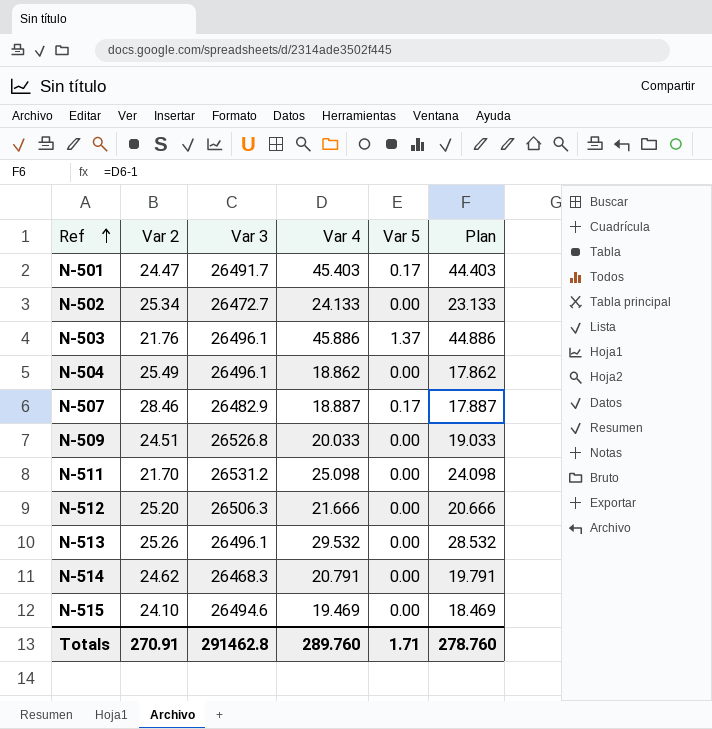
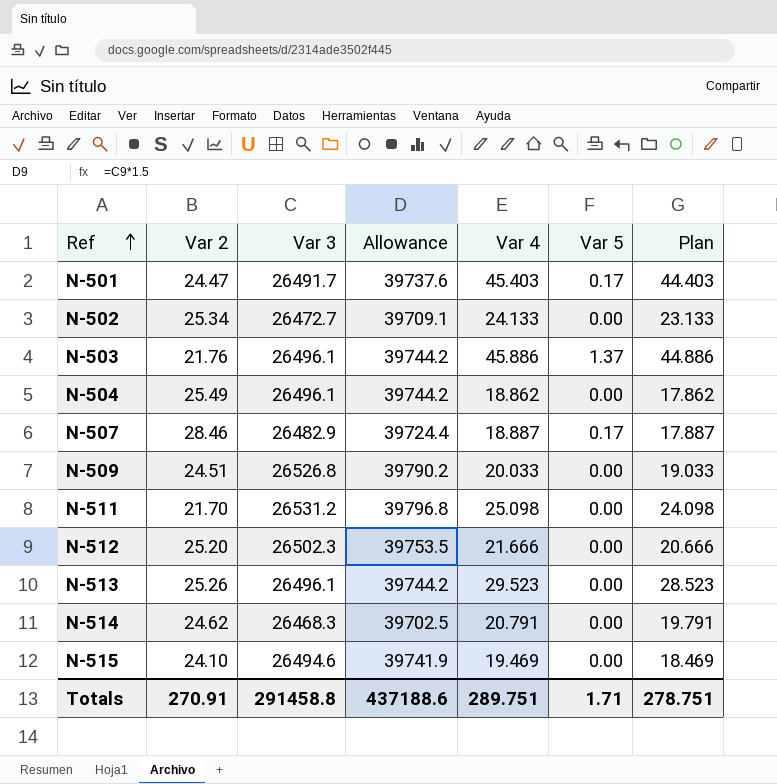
column Allowance | formula: none -> [Var 3] * 1.5
N-512 | Var 3: 26506.3 -> 26502.3
N-513 | Var 4: 29.532 -> 29.523
N-513 | Plan: 28.532 -> 28.523
Totals | Var 3: 291462.8 -> 291458.8
Totals | Var 4: 289.760 -> 289.751
Totals | Plan: 278.760 -> 278.751

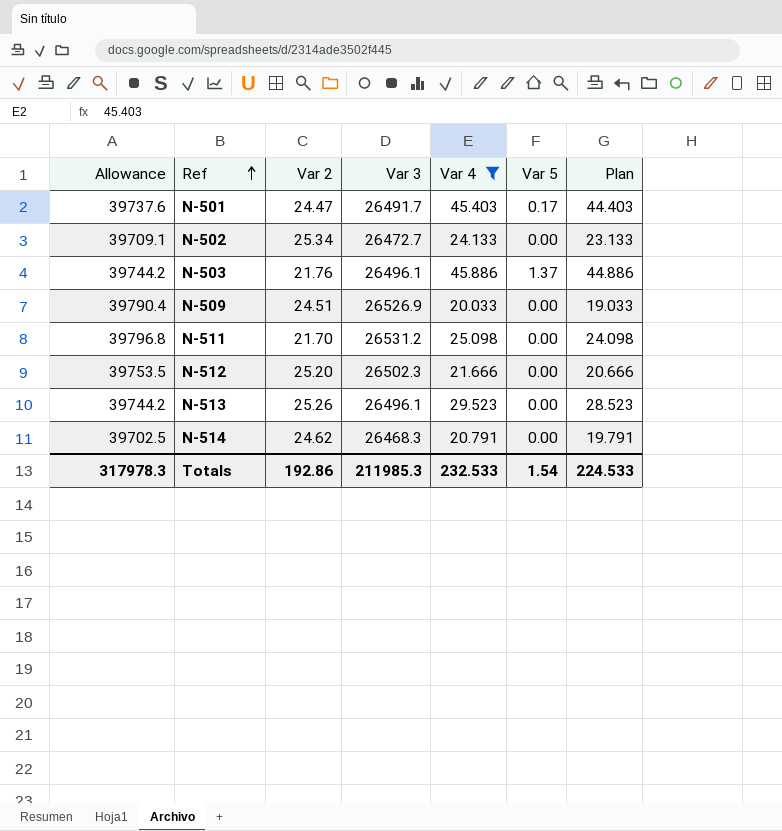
filter: none -> Var 4 >= 20.033
column Allowance | position: 4 -> 1
N-509 | Allowance: 39790.2 -> 39790.4
N-509 | Var 3: 26526.8 -> 26526.9
Totals | Allowance: 437188.6 -> 317978.3
Totals | Var 2: 270.91 -> 192.86
Totals | Var 3: 291458.8 -> 211985.3
Totals | Var 4: 289.751 -> 232.533
Totals | Var 5: 1.71 -> 1.54
Totals | Plan: 278.751 -> 224.533

